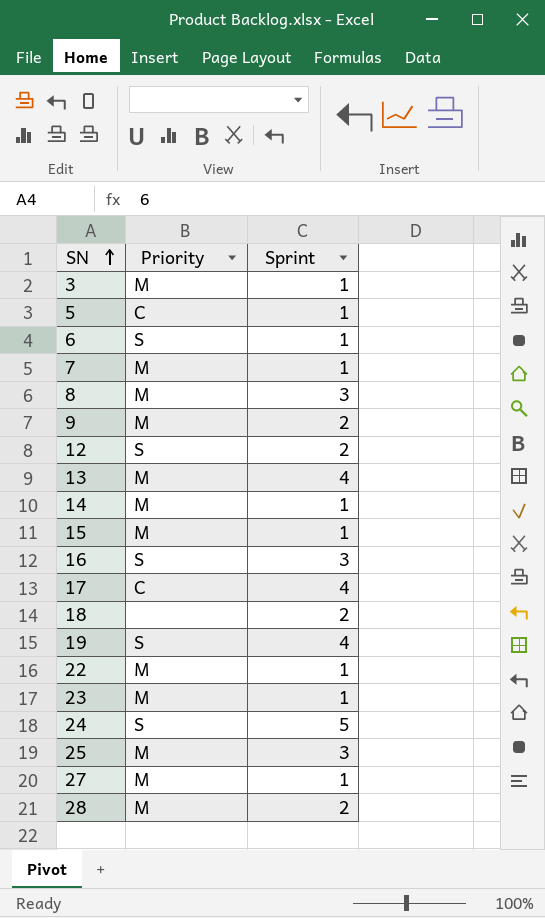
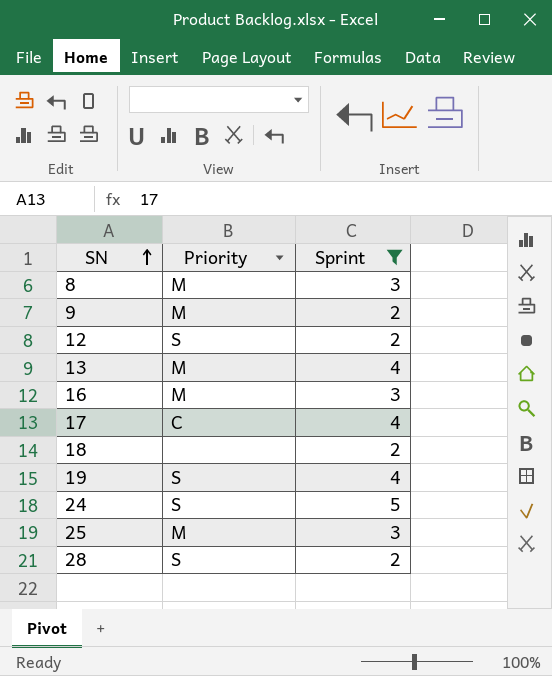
filter: none -> Sprint != 1
16 | Priority: S -> M
28 | Priority: M -> S

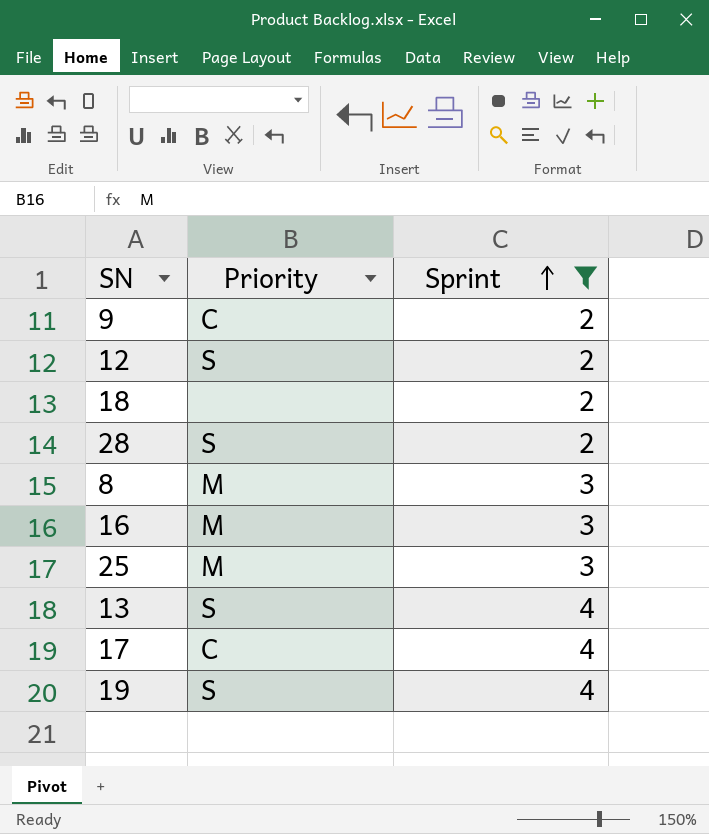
row order: SN ascending -> Sprint ascending
row 24: S | 5 -> none
9 | Priority: M -> C
13 | Priority: M -> S

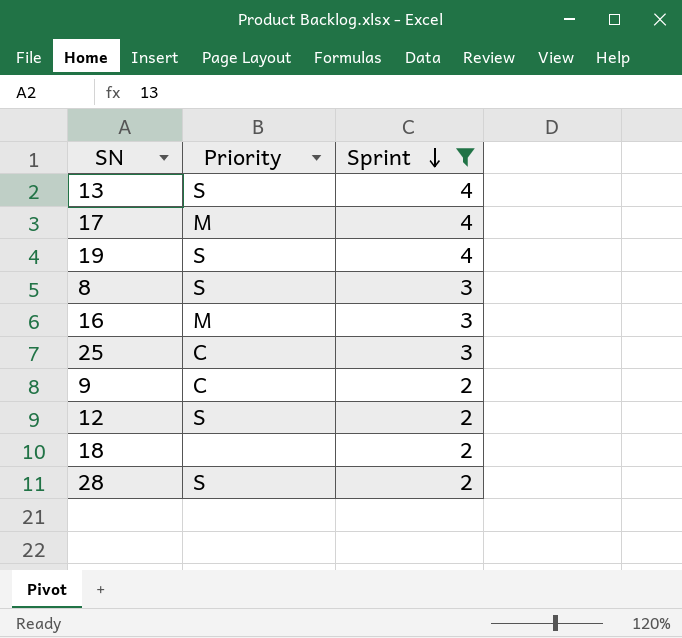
row order: Sprint ascending -> Sprint descending
17 | Priority: C -> M
8 | Priority: M -> S
25 | Priority: M -> C

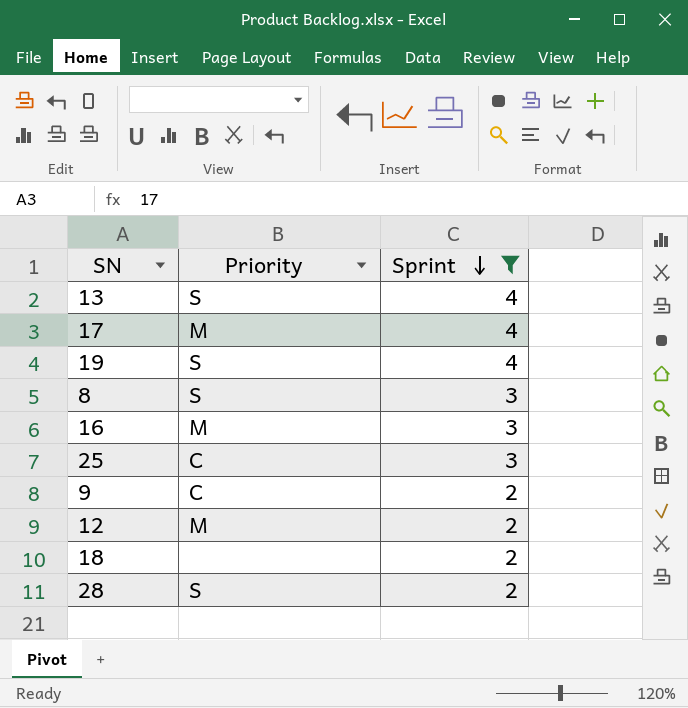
12 | Priority: S -> M

